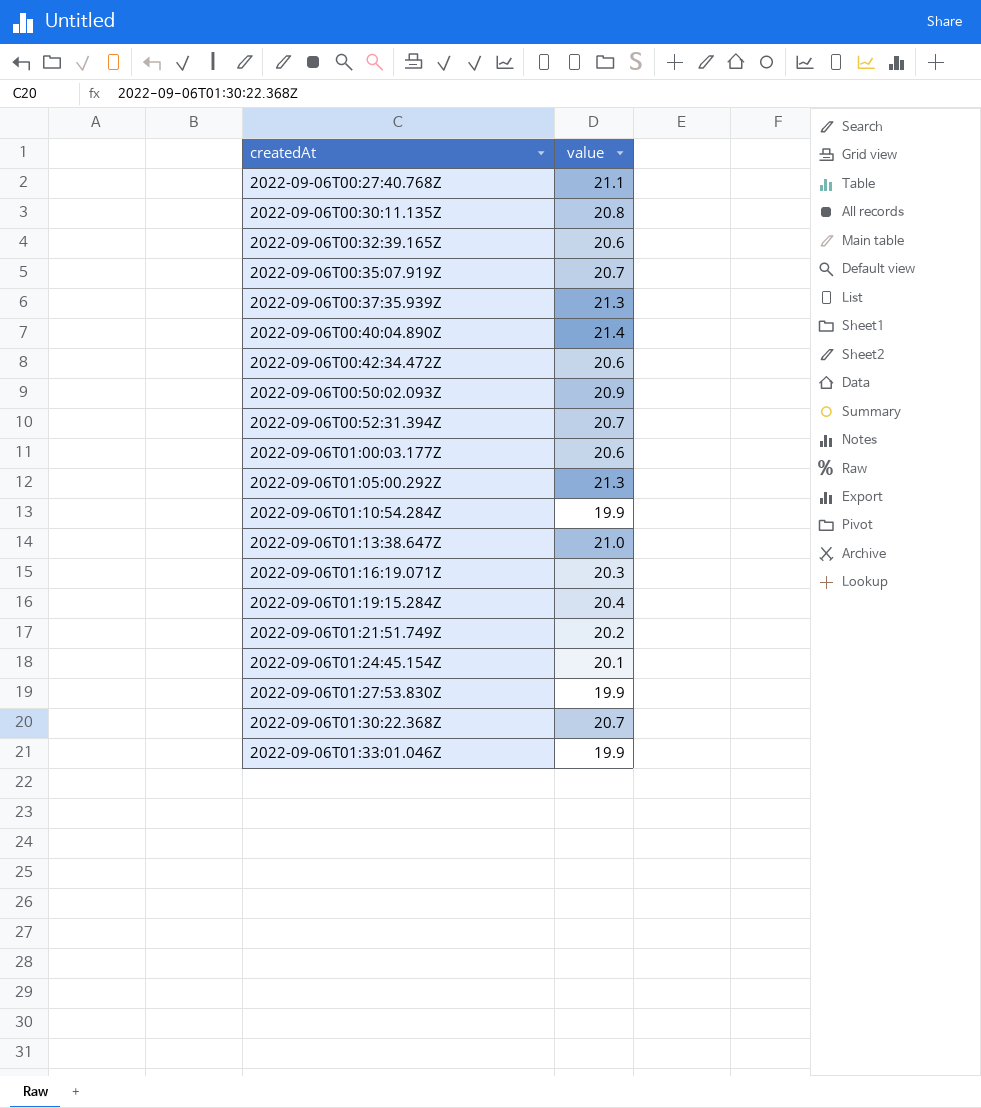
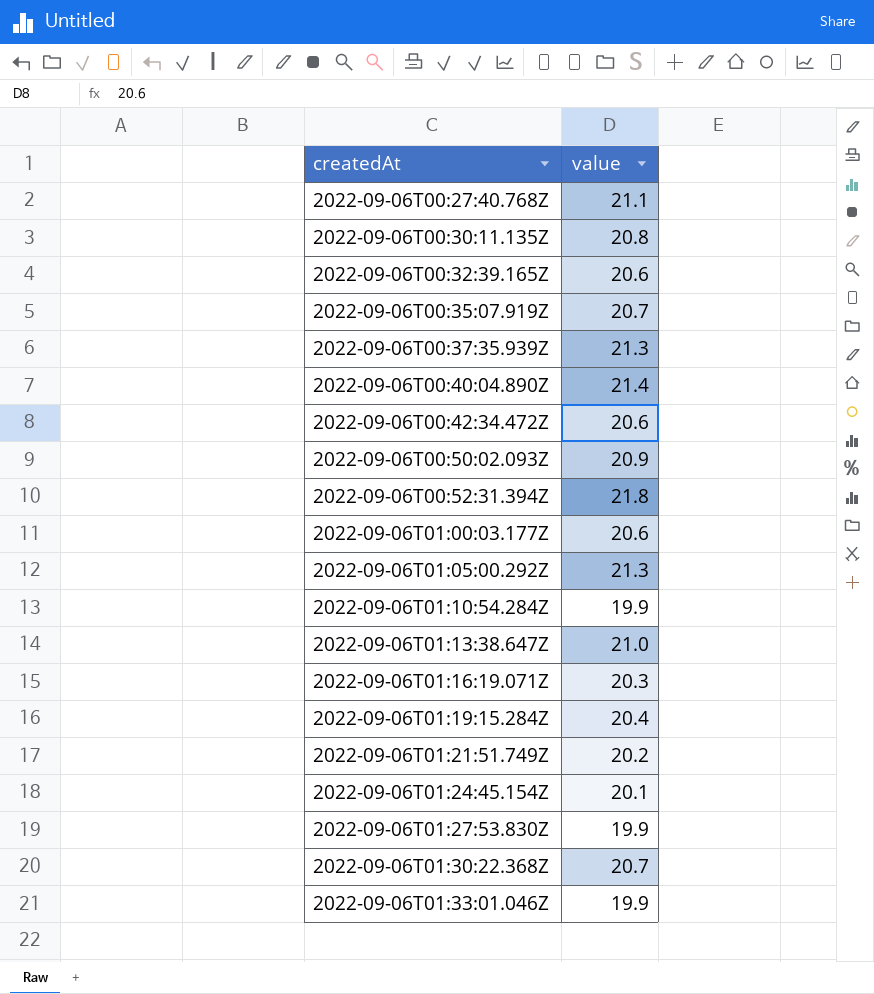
2022-09-06T00:52:31.394Z | value: 20.7 -> 21.8

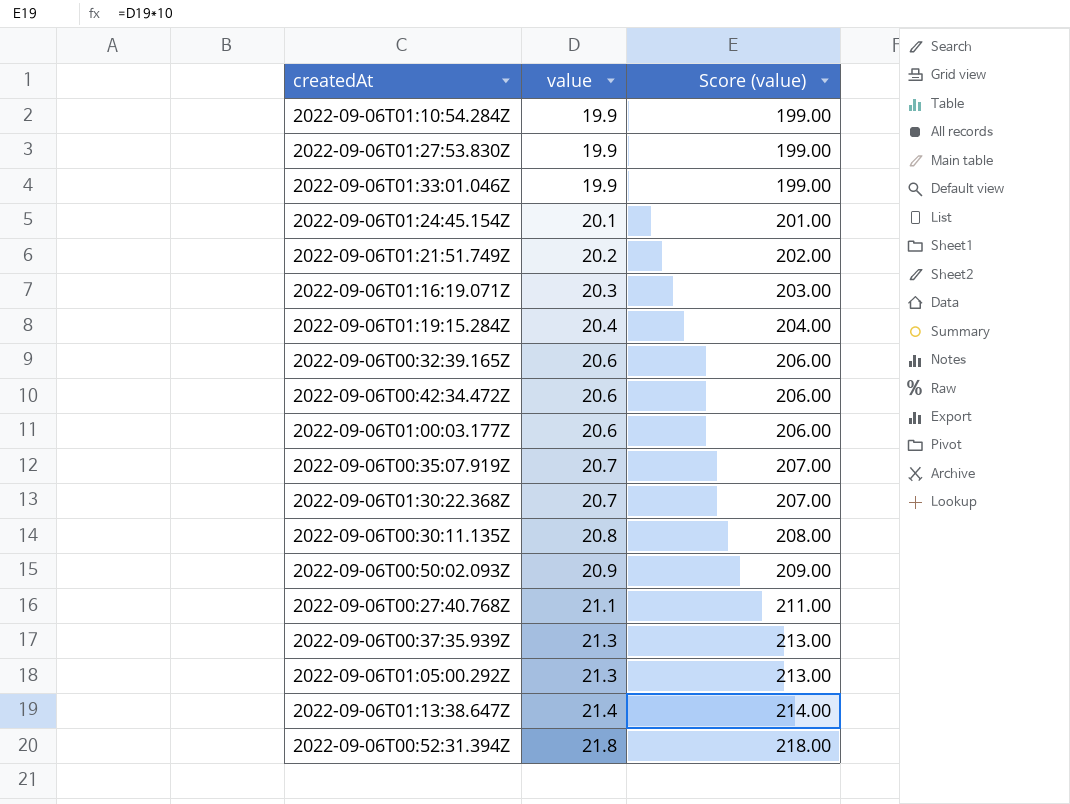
row order: createdAt ascending -> value ascending
column Score (value) | formula: none -> [value] * 10
row 2022-09-06T00:40:04.890Z: 21.4 -> none
2022-09-06T01:13:38.647Z | value: 21.0 -> 21.4

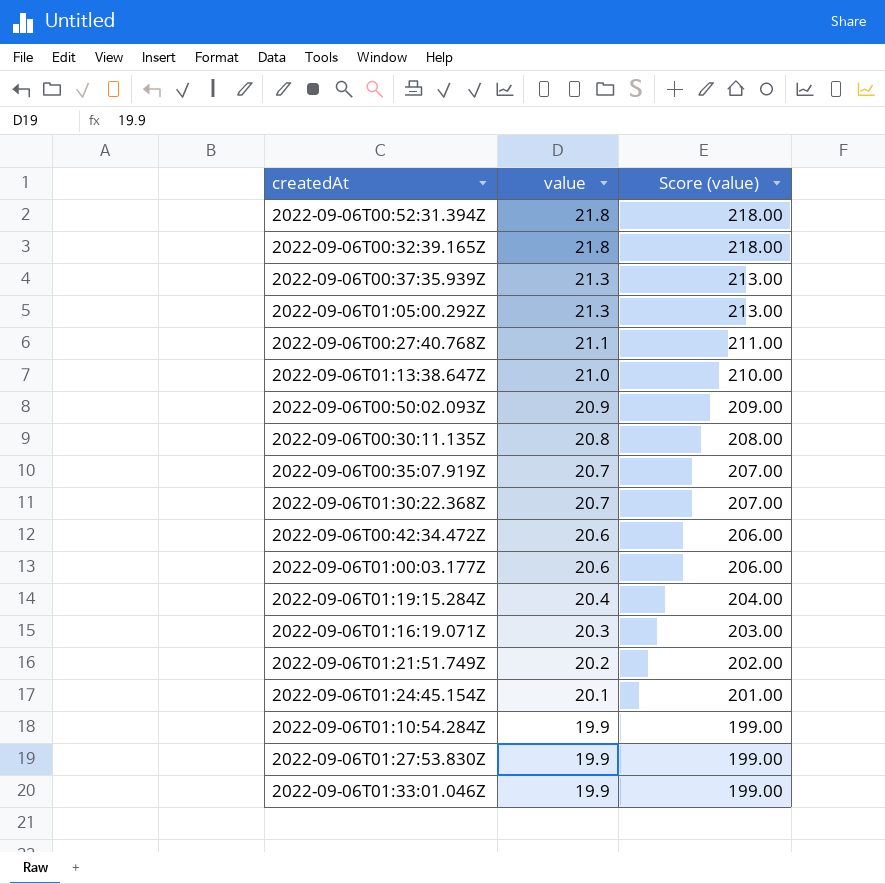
row order: value ascending -> value descending
2022-09-06T00:32:39.165Z | value: 20.6 -> 21.8
2022-09-06T00:32:39.165Z | Score (value): 206.00 -> 218.00
2022-09-06T01:13:38.647Z | value: 21.4 -> 21.0
2022-09-06T01:13:38.647Z | Score (value): 214.00 -> 210.00

